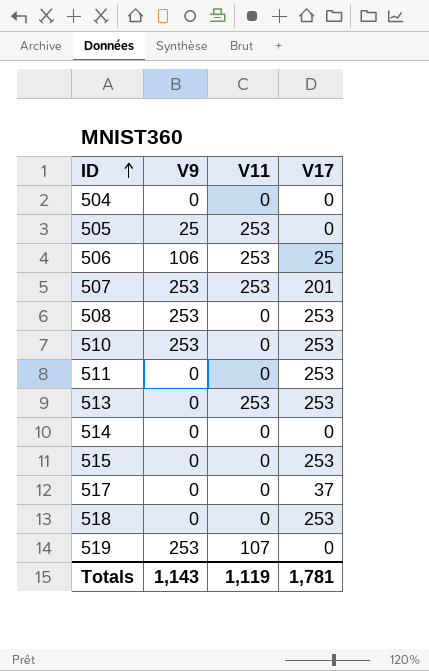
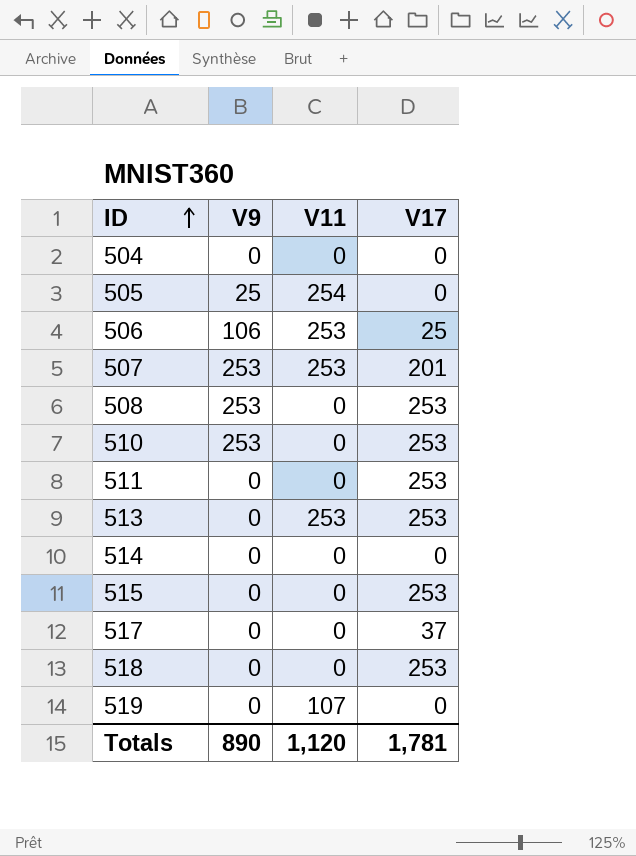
505 | V11: 253 -> 254
519 | V9: 253 -> 0
Totals | V9: 1,143 -> 890
Totals | V11: 1,119 -> 1,120

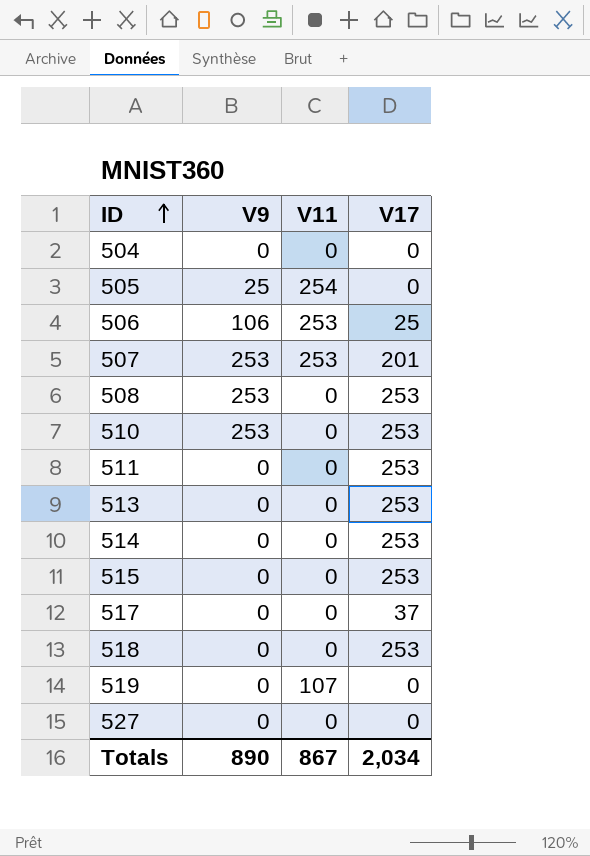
513 | V11: 253 -> 0
514 | V17: 0 -> 253
row 527: none -> 0 | 0 | 0
Totals | V11: 1,120 -> 867
Totals | V17: 1,781 -> 2,034

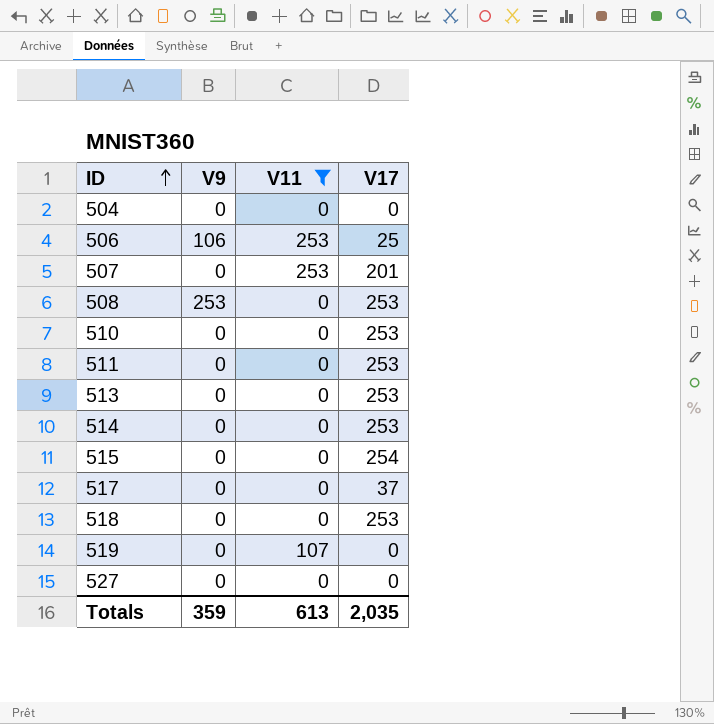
filter: none -> V11 != 254
507 | V9: 253 -> 0
510 | V9: 253 -> 0
515 | V17: 253 -> 254
Totals | V9: 890 -> 359
Totals | V11: 867 -> 613
Totals | V17: 2,034 -> 2,035

